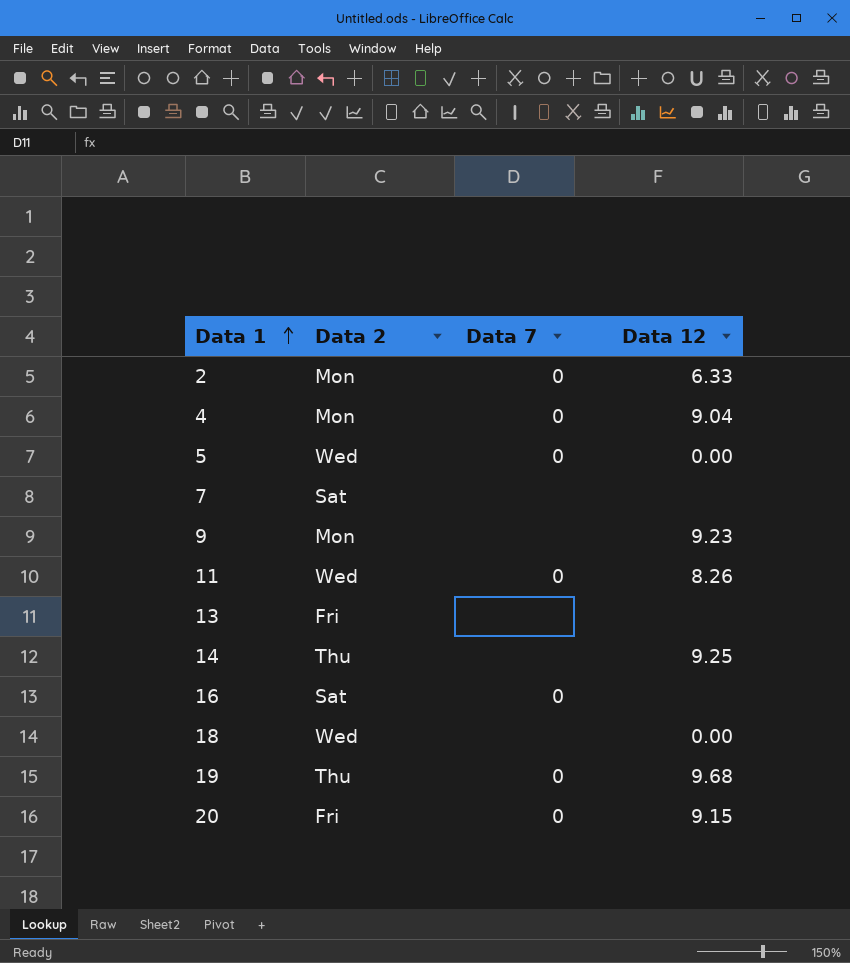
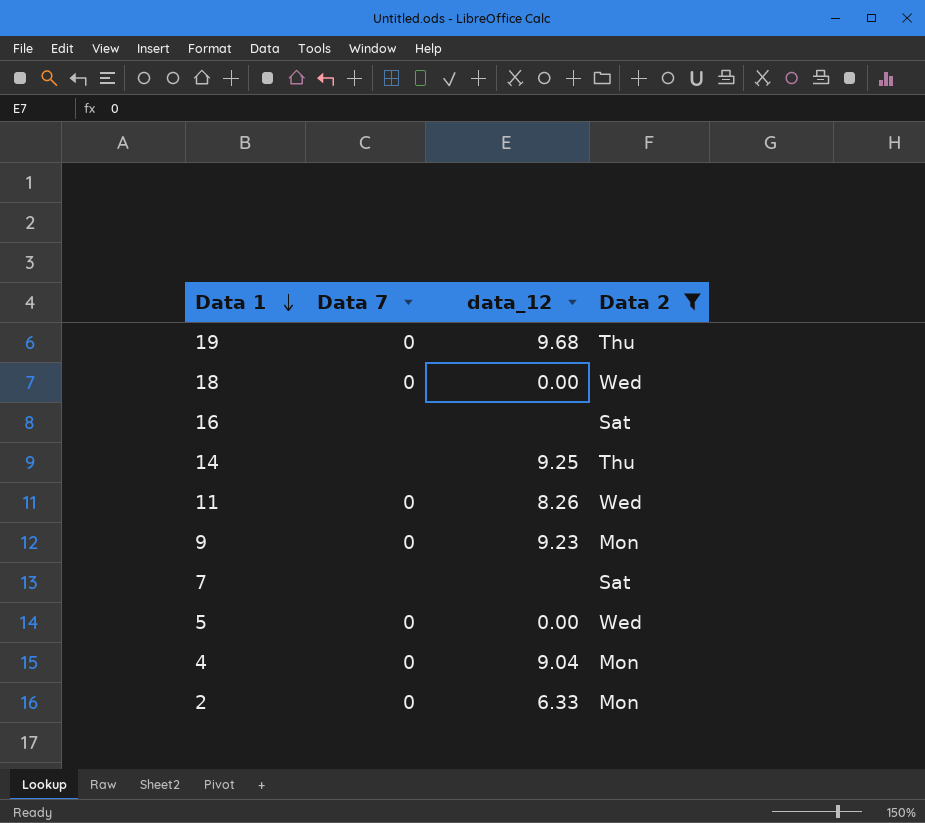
filter: none -> Data 2 != Fri
row order: Data 1 ascending -> Data 1 descending
column name: Data 12 -> data_12
column Data 2 | position: 2 -> 4
18 | Data 7: none -> 0
16 | Data 7: 0 -> none
9 | Data 7: none -> 0

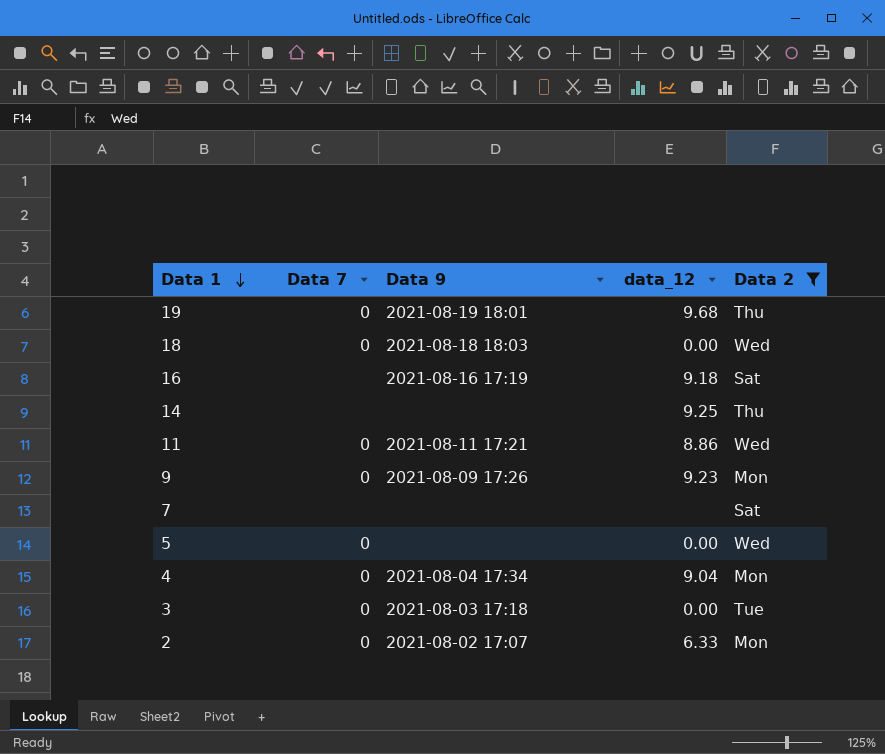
column Data 9 | position: none -> 3
16 | data_12: none -> 9.18
11 | data_12: 8.26 -> 8.86
row 3: none -> 0 | 2021-08-03 17:18 | 0.00 | Tue

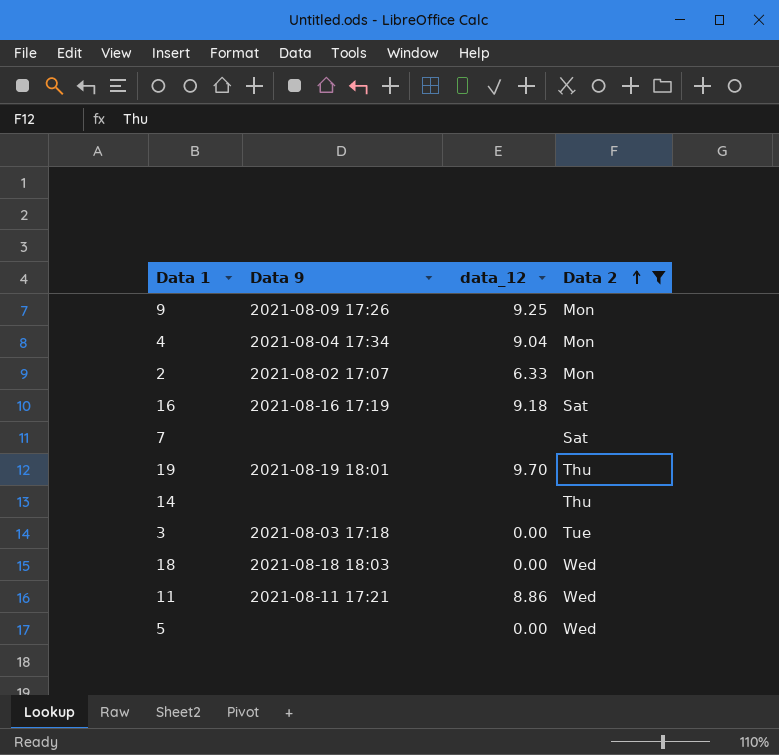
row order: Data 1 descending -> Data 2 ascending
column Data 7 | position: 2 -> none
9 | data_12: 9.23 -> 9.25
19 | data_12: 9.68 -> 9.70
14 | data_12: 9.25 -> none

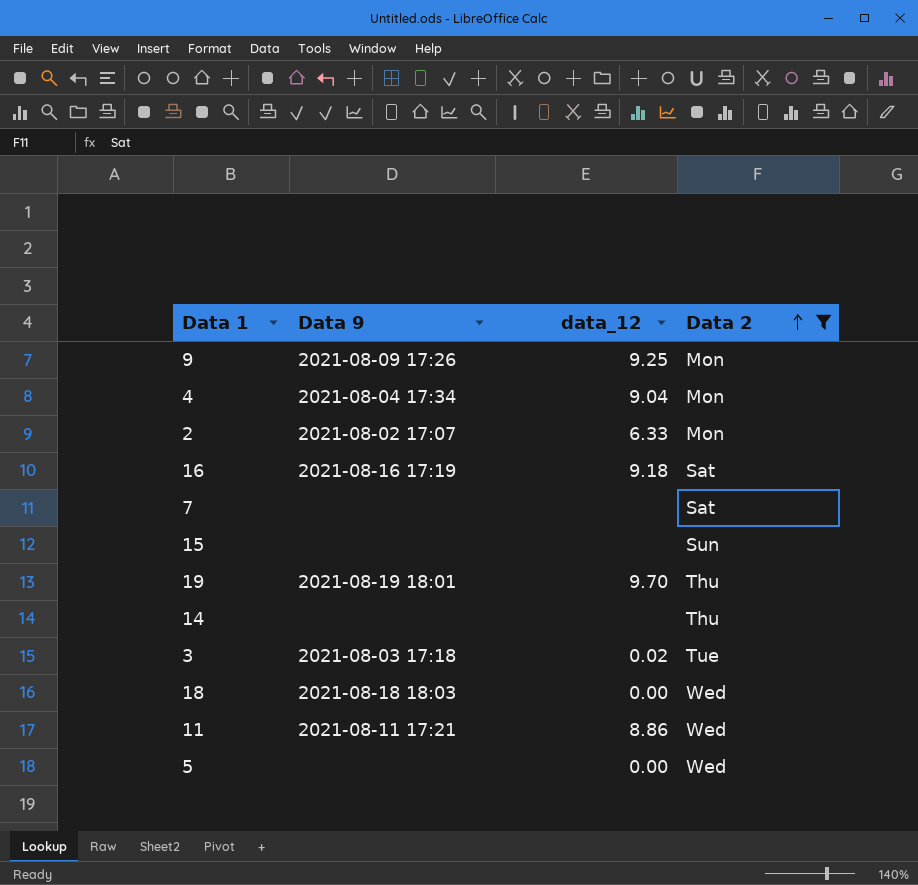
row 15: none -> none | none | Sun
3 | data_12: 0.00 -> 0.02

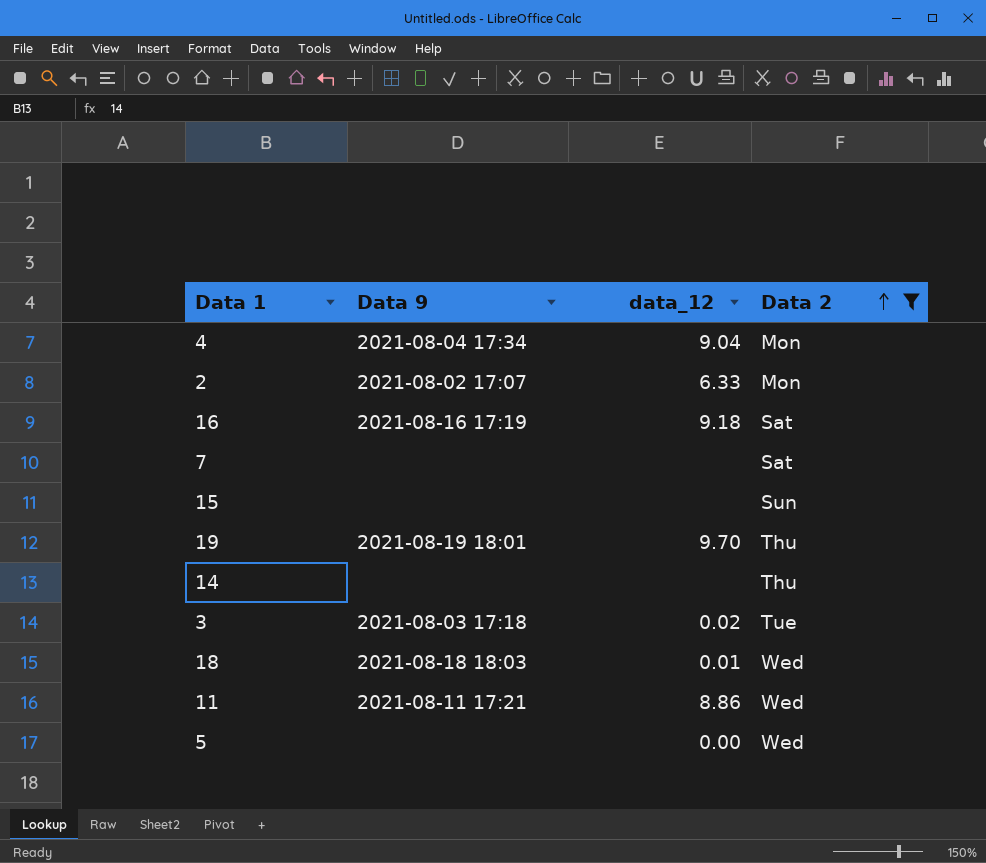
row 9: 2021-08-09 17:26 | 9.25 | Mon -> none
18 | data_12: 0.00 -> 0.01

